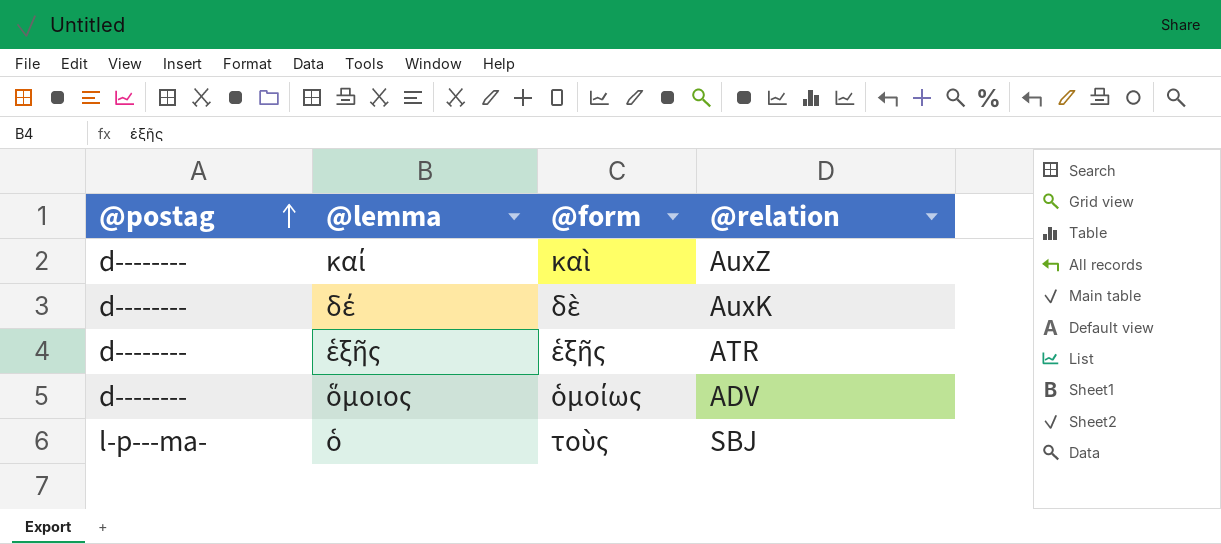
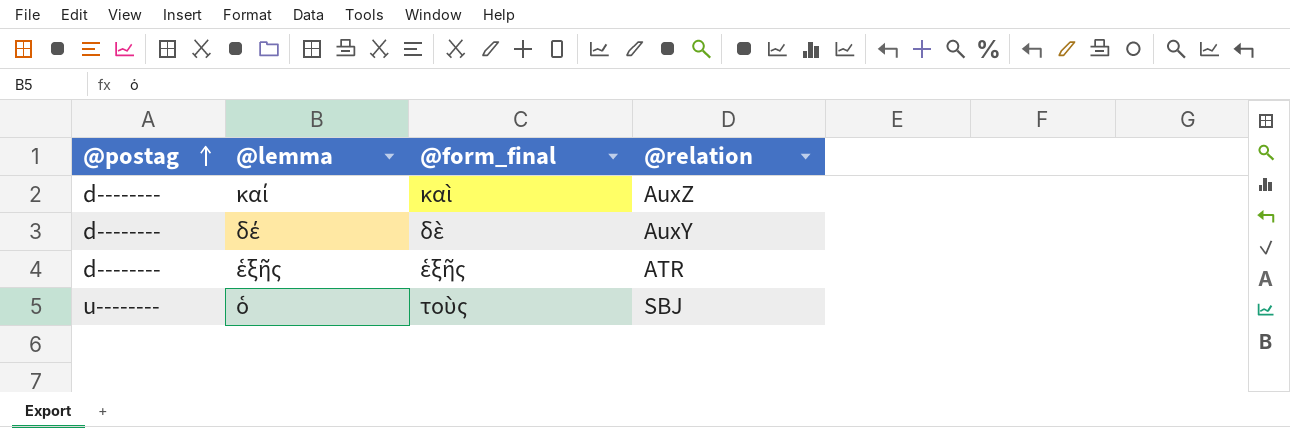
column name: @form -> @form_final
row ὅμοιος: d-------- | ὁμοίως | ADV -> none
δέ | @relation: AuxK -> AuxY
ὁ | @postag: l-p---ma- -> u--------

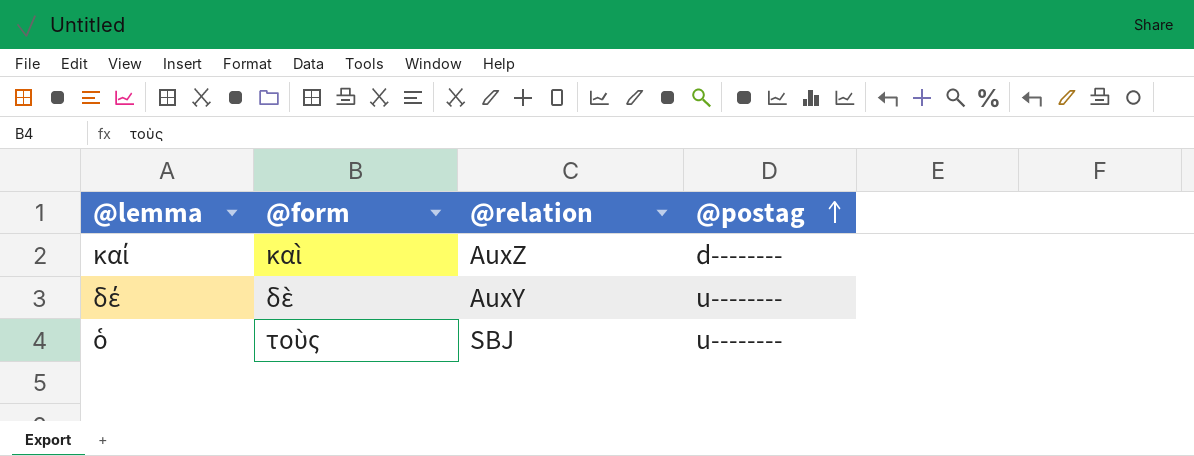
column name: @form_final -> @form
column @postag | position: 1 -> 4
row ἑξῆς: d-------- | ἑξῆς | ATR -> none
δέ | @postag: d-------- -> u--------

